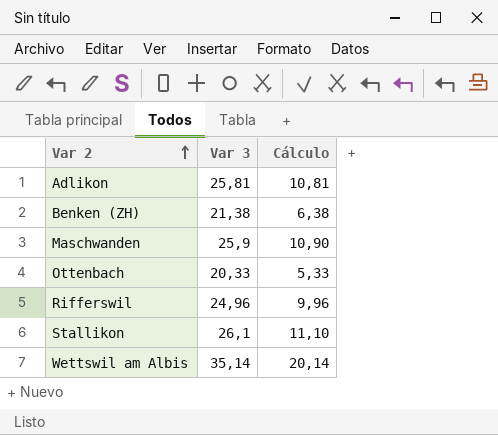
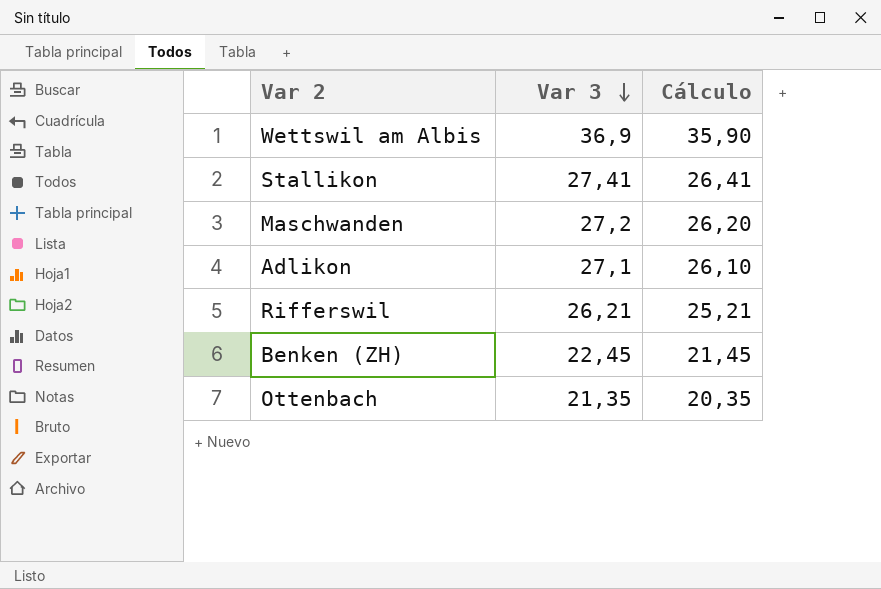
row order: Var 2 ascending -> Var 3 descending
column Cálculo | formula: [Var 3] - 15 -> [Var 3] - 1
Wettswil am Albis | Var 3: 35,14 -> 36,9
Stallikon | Var 3: 26,1 -> 27,41
Maschwanden | Var 3: 25,9 -> 27,2
Adlikon | Var 3: 25,81 -> 27,1
Rifferswil | Var 3: 24,96 -> 26,21
Benken (ZH) | Var 3: 21,38 -> 22,45
Ottenbach | Var 3: 20,33 -> 21,35

